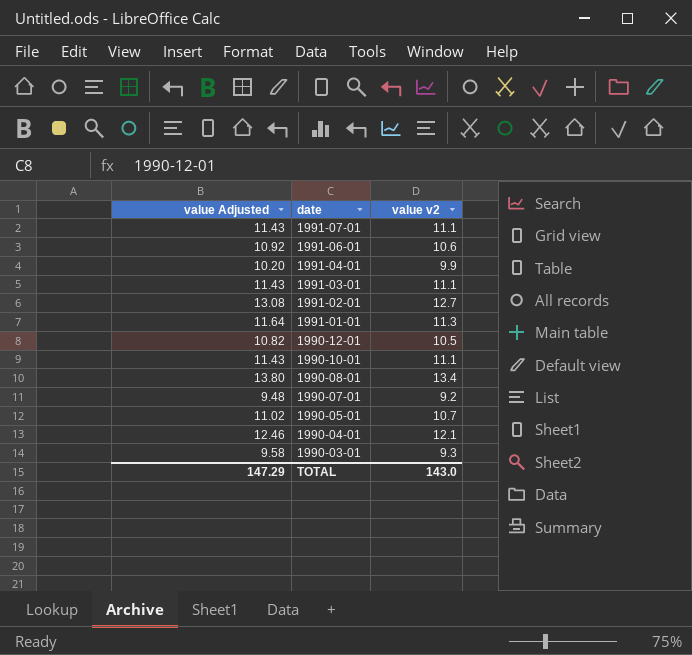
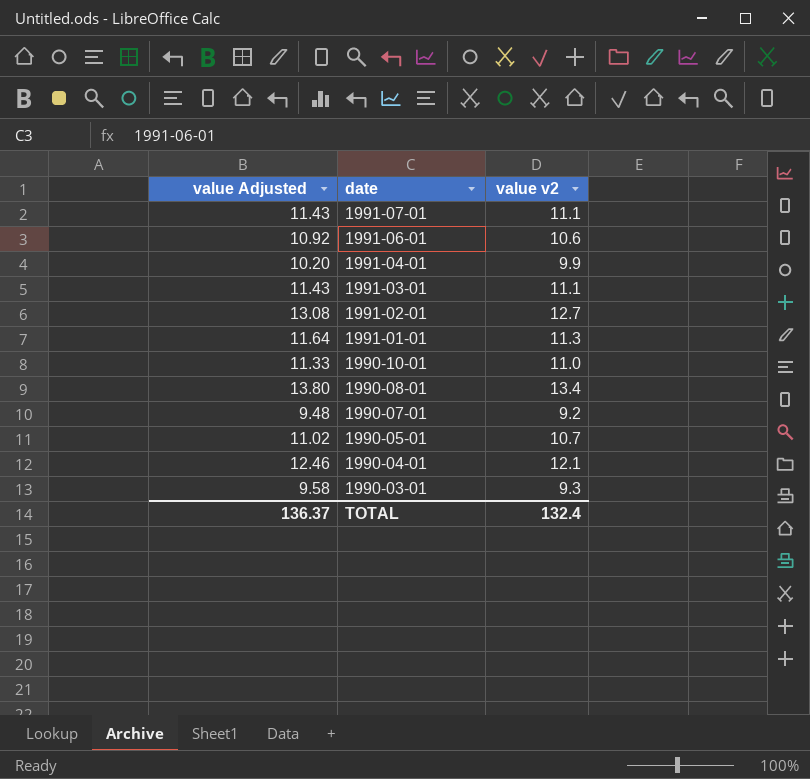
row 1990-12-01: 10.82 | 10.5 -> none
1990-10-01 | value Adjusted: 11.43 -> 11.33
1990-10-01 | value v2: 11.1 -> 11.0
TOTAL | value Adjusted: 147.29 -> 136.37
TOTAL | value v2: 143.0 -> 132.4

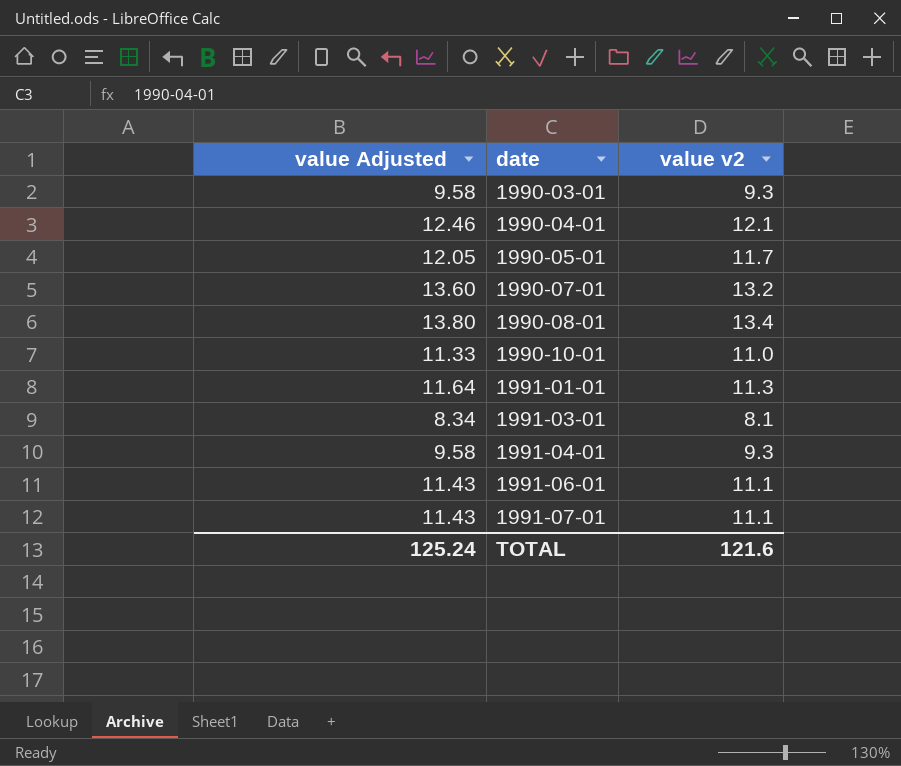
row order: date descending -> date ascending
row 1991-02-01: 13.08 | 12.7 -> none
1990-05-01 | value Adjusted: 11.02 -> 12.05
1990-05-01 | value v2: 10.7 -> 11.7
1990-07-01 | value Adjusted: 9.48 -> 13.60
1990-07-01 | value v2: 9.2 -> 13.2
1991-03-01 | value Adjusted: 11.43 -> 8.34
1991-03-01 | value v2: 11.1 -> 8.1
1991-04-01 | value Adjusted: 10.20 -> 9.58
1991-04-01 | value v2: 9.9 -> 9.3
1991-06-01 | value Adjusted: 10.92 -> 11.43
1991-06-01 | value v2: 10.6 -> 11.1
TOTAL | value Adjusted: 136.37 -> 125.24
TOTAL | value v2: 132.4 -> 121.6

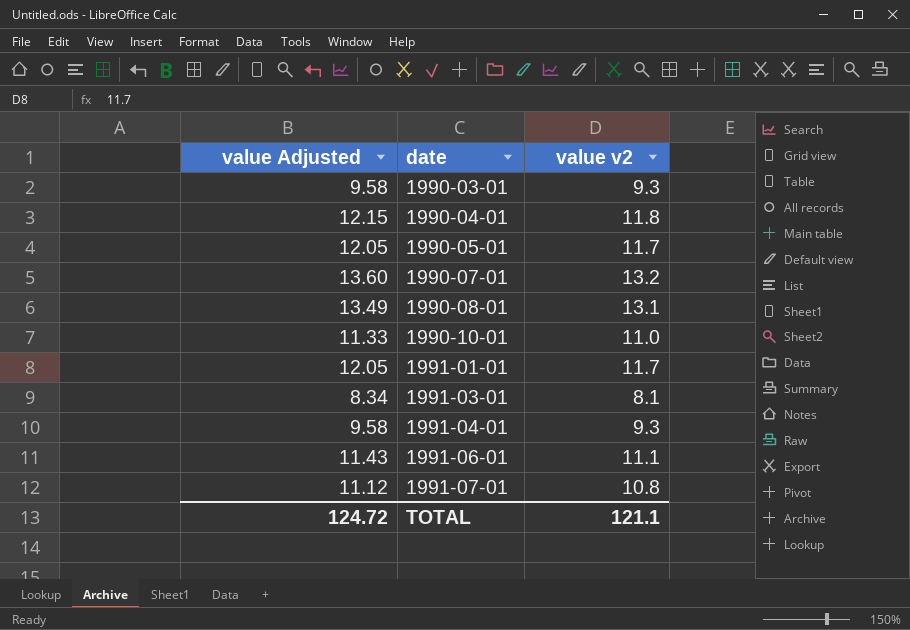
1990-04-01 | value Adjusted: 12.46 -> 12.15
1990-04-01 | value v2: 12.1 -> 11.8
1990-08-01 | value Adjusted: 13.80 -> 13.49
1990-08-01 | value v2: 13.4 -> 13.1
1991-01-01 | value Adjusted: 11.64 -> 12.05
1991-01-01 | value v2: 11.3 -> 11.7
1991-07-01 | value Adjusted: 11.43 -> 11.12
1991-07-01 | value v2: 11.1 -> 10.8
TOTAL | value Adjusted: 125.24 -> 124.72
TOTAL | value v2: 121.6 -> 121.1

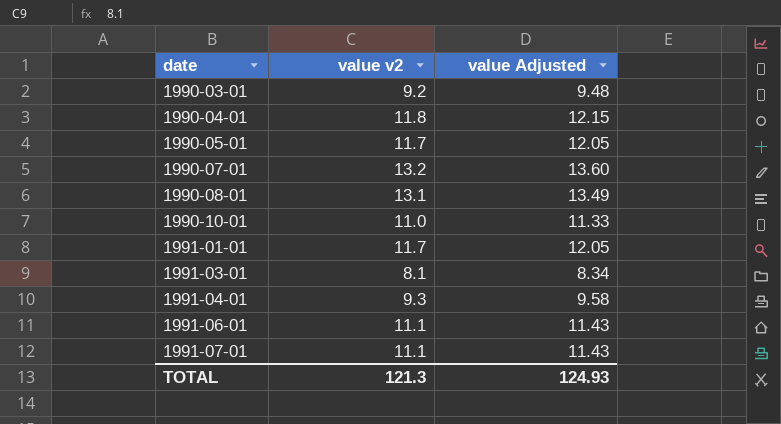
column value Adjusted | position: 1 -> 3
1990-03-01 | value v2: 9.3 -> 9.2
1990-03-01 | value Adjusted: 9.58 -> 9.48
1991-07-01 | value v2: 10.8 -> 11.1
1991-07-01 | value Adjusted: 11.12 -> 11.43
TOTAL | value v2: 121.1 -> 121.3
TOTAL | value Adjusted: 124.72 -> 124.93

